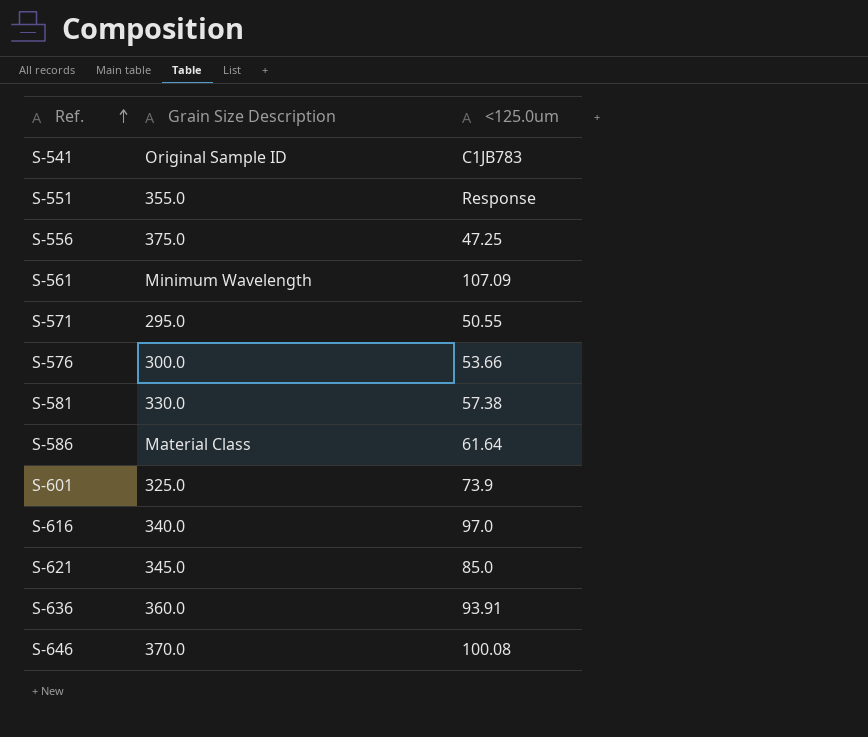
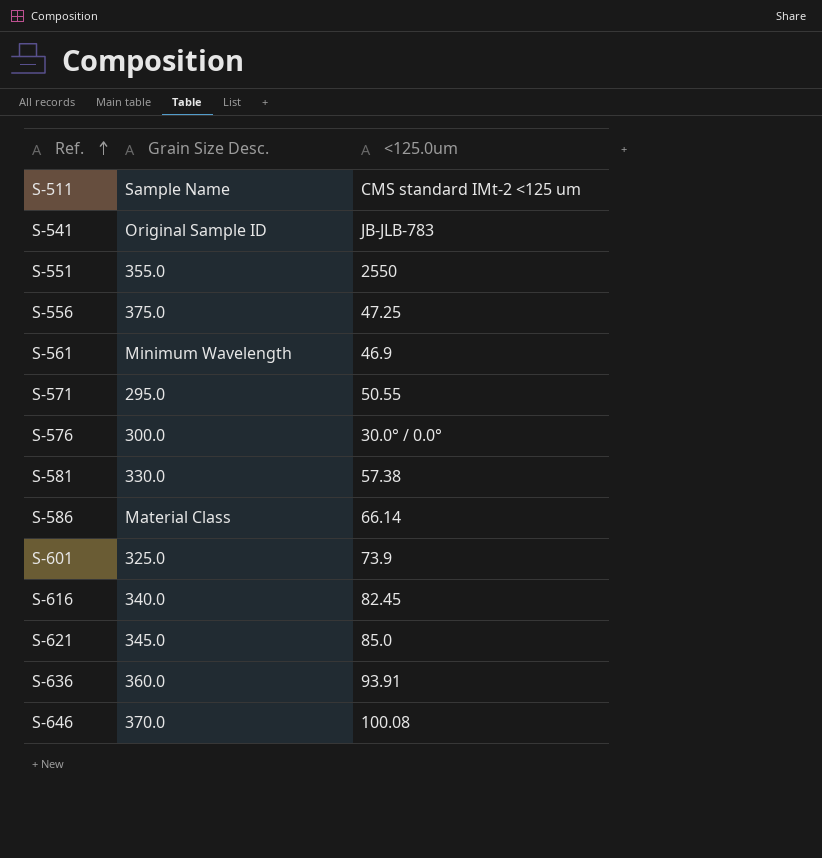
column name: Grain Size Description -> Grain Size Desc.
row S-511: none -> Sample Name | CMS standard IMt-2 <125 um
S-541 | <125.0um: C1JB783 -> JB-JLB-783
S-551 | <125.0um: Response -> 2550
S-561 | <125.0um: 107.09 -> 46.9
S-576 | <125.0um: 53.66 -> 30.0° / 0.0°
S-586 | <125.0um: 61.64 -> 66.14
S-616 | <125.0um: 97.0 -> 82.45

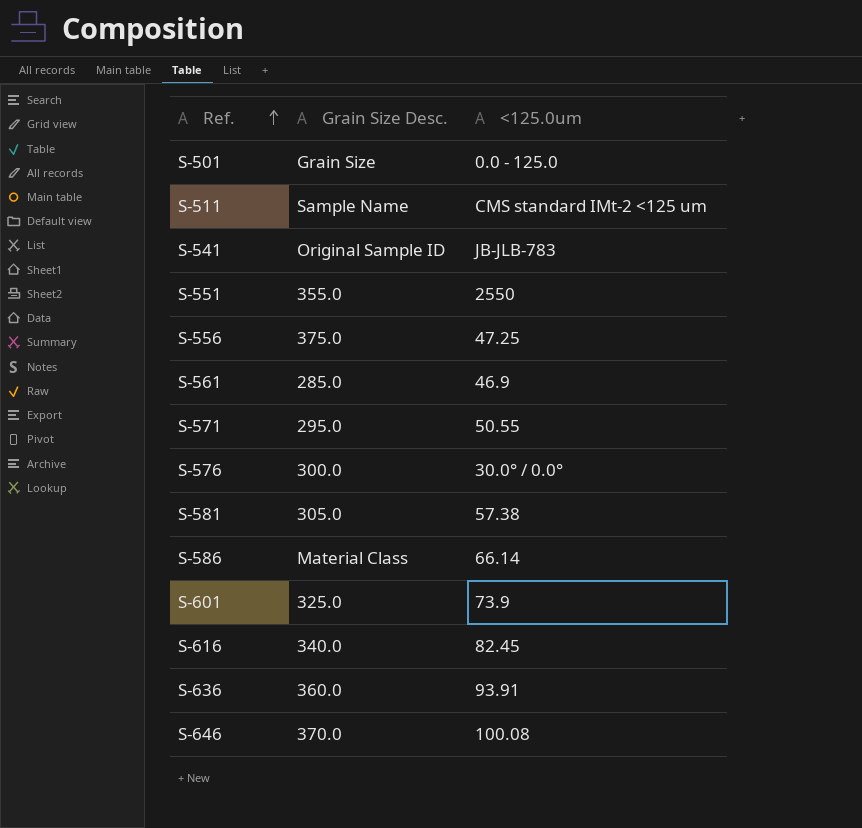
row S-621: 345.0 | 85.0 -> none
row S-501: none -> Grain Size | 0.0 - 125.0
S-561 | Grain Size Desc.: Minimum Wavelength -> 285.0
S-581 | Grain Size Desc.: 330.0 -> 305.0

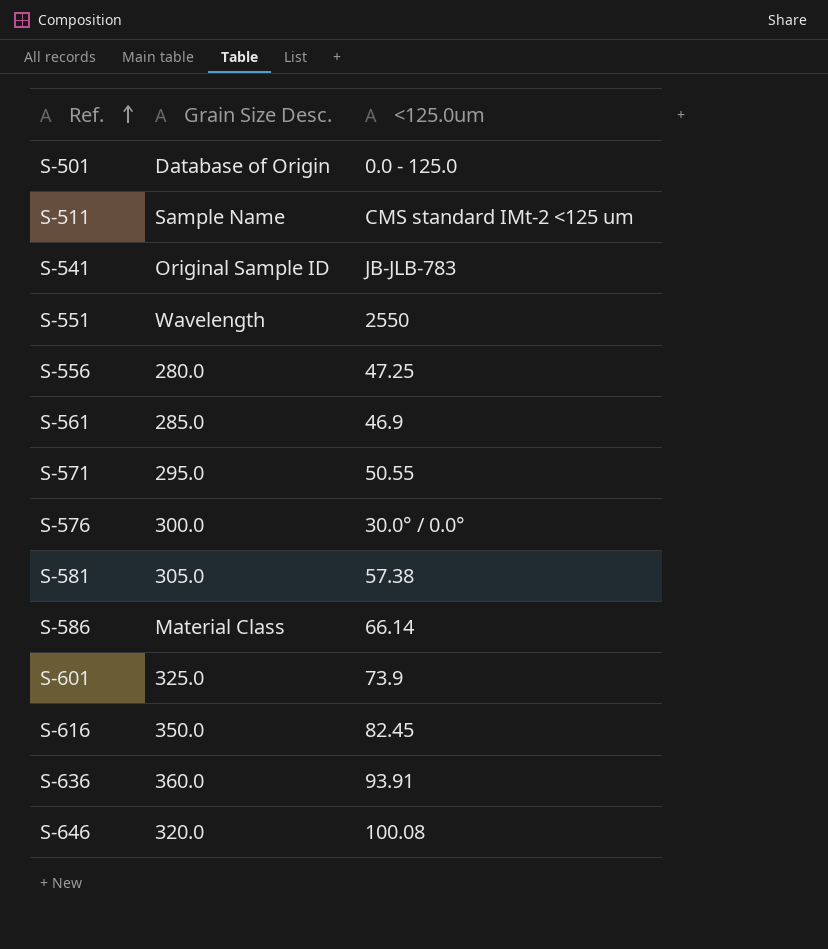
S-501 | Grain Size Desc.: Grain Size -> Database of Origin
S-551 | Grain Size Desc.: 355.0 -> Wavelength
S-556 | Grain Size Desc.: 375.0 -> 280.0
S-616 | Grain Size Desc.: 340.0 -> 350.0
S-646 | Grain Size Desc.: 370.0 -> 320.0

